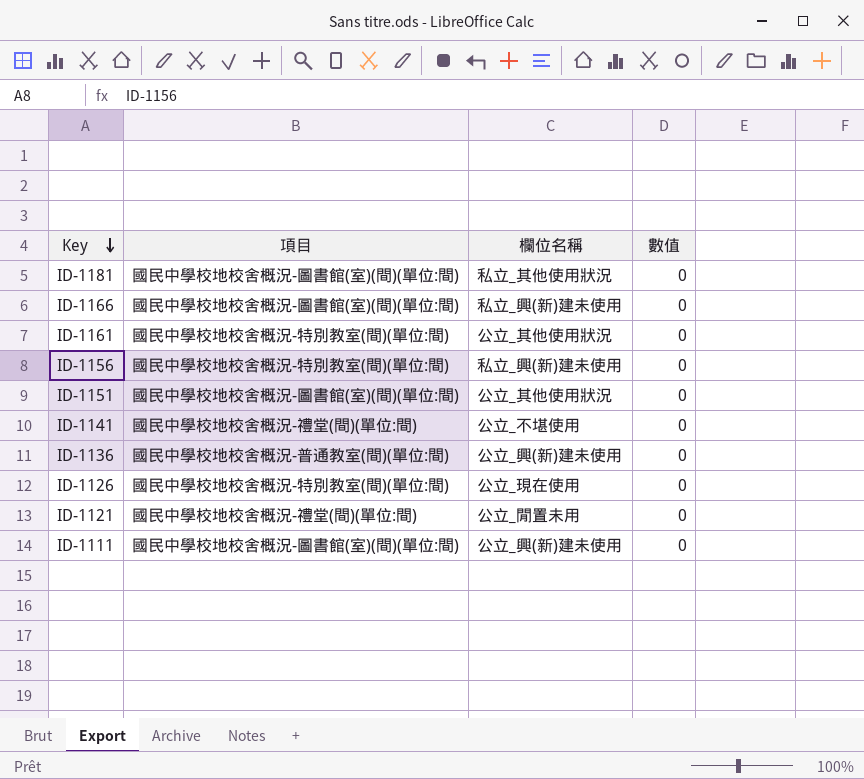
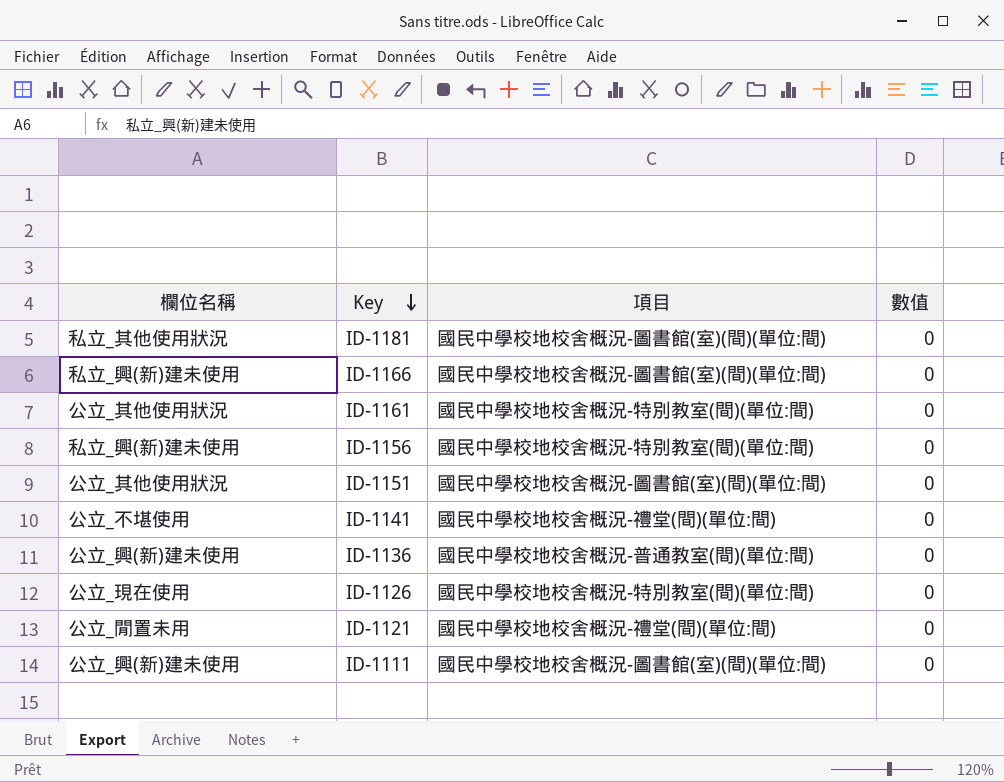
column 欄位名稱 | position: 3 -> 1

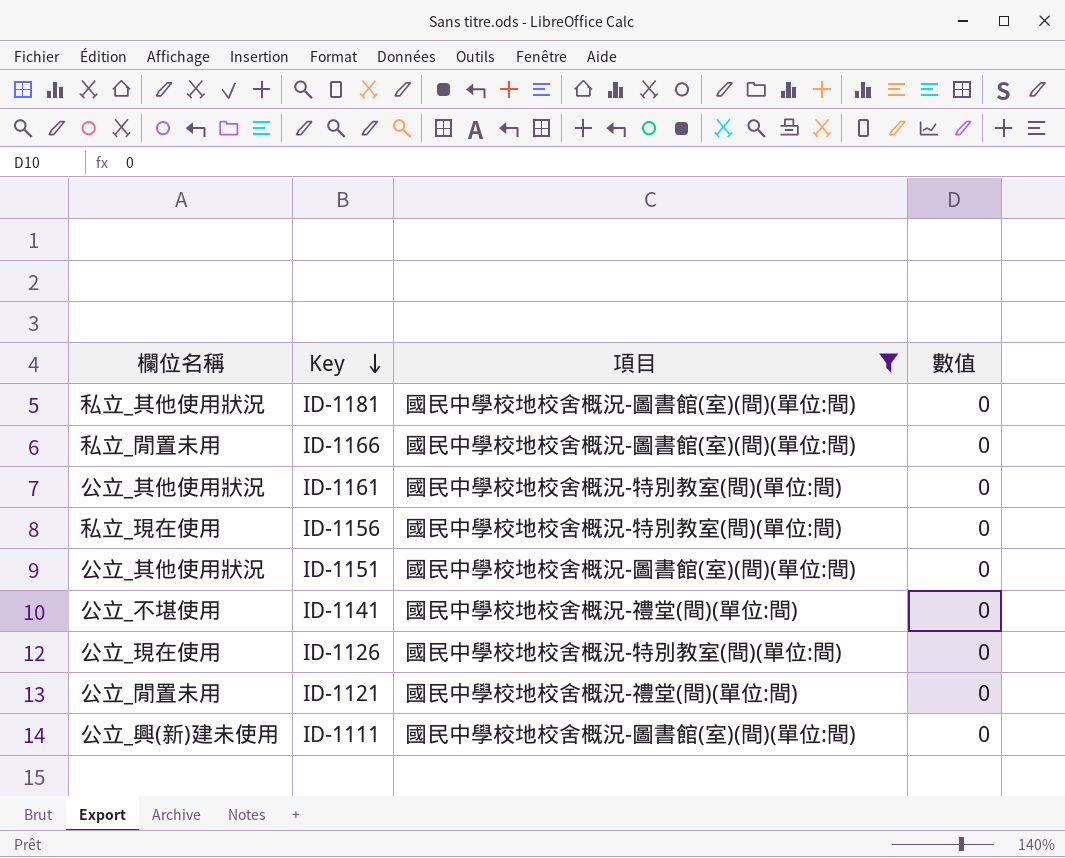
filter: none -> 項目 != 國民中學校地校舍概況-普通教室(間)(單位:間)
ID-1166 | 欄位名稱: 私立_興(新)建未使用 -> 私立_閒置未用
ID-1156 | 欄位名稱: 私立_興(新)建未使用 -> 私立_現在使用

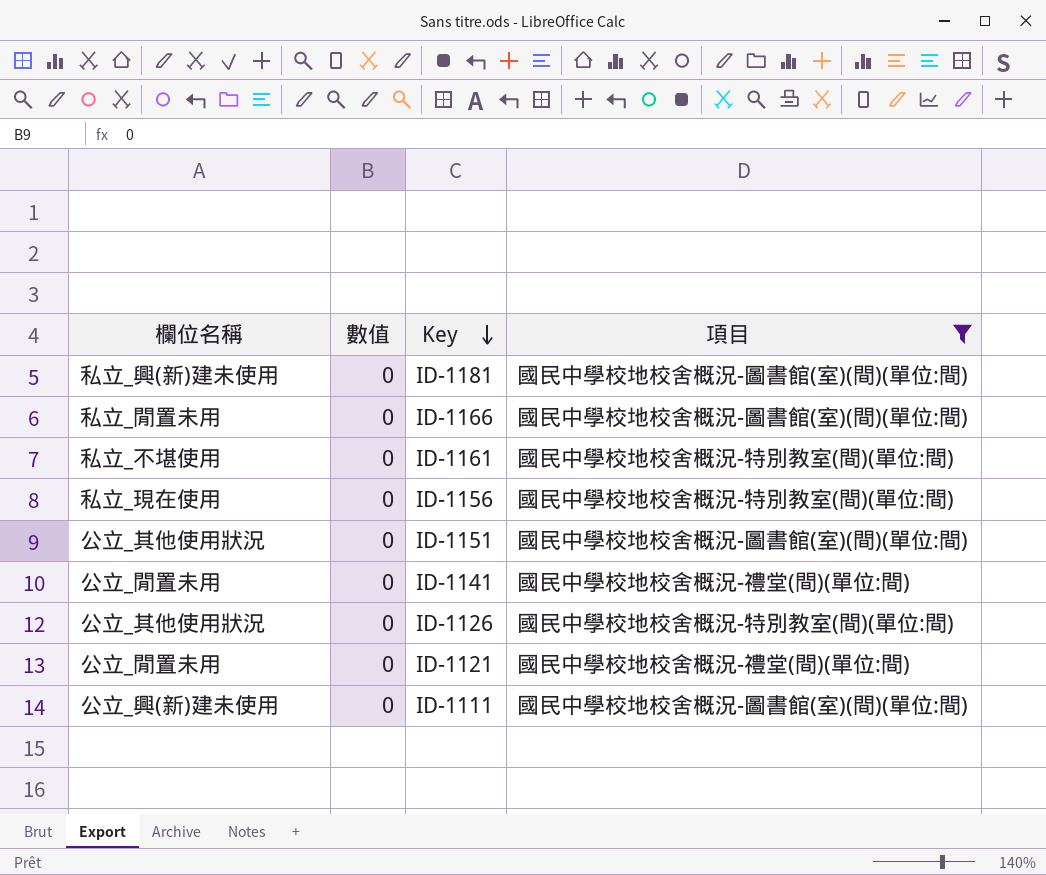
column 數值 | position: 4 -> 2
ID-1181 | 欄位名稱: 私立_其他使用狀況 -> 私立_興(新)建未使用
ID-1161 | 欄位名稱: 公立_其他使用狀況 -> 私立_不堪使用
ID-1141 | 欄位名稱: 公立_不堪使用 -> 公立_閒置未用
ID-1126 | 欄位名稱: 公立_現在使用 -> 公立_其他使用狀況

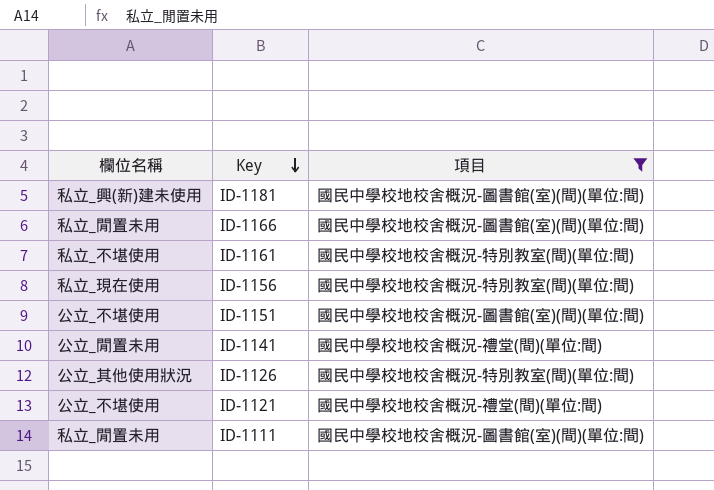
column 數值 | position: 2 -> none
ID-1151 | 欄位名稱: 公立_其他使用狀況 -> 公立_不堪使用
ID-1121 | 欄位名稱: 公立_閒置未用 -> 公立_不堪使用
ID-1111 | 欄位名稱: 公立_興(新)建未使用 -> 私立_閒置未用

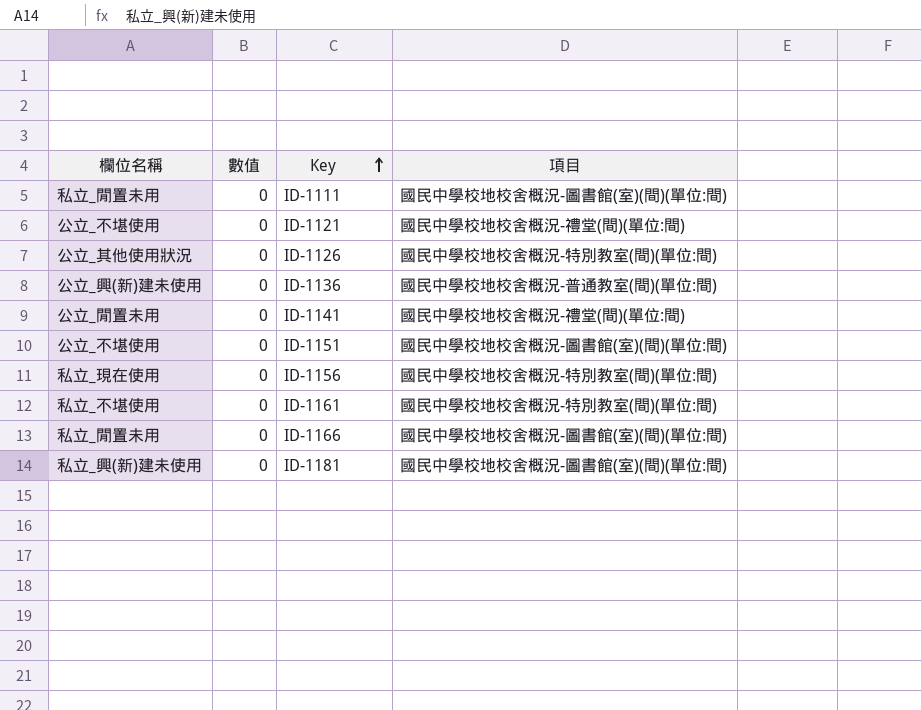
filter: 項目 != 國民中學校地校舍概況-普通教室(間)(單位:間) -> none
row order: Key descending -> Key ascending
column 數值 | position: none -> 2

